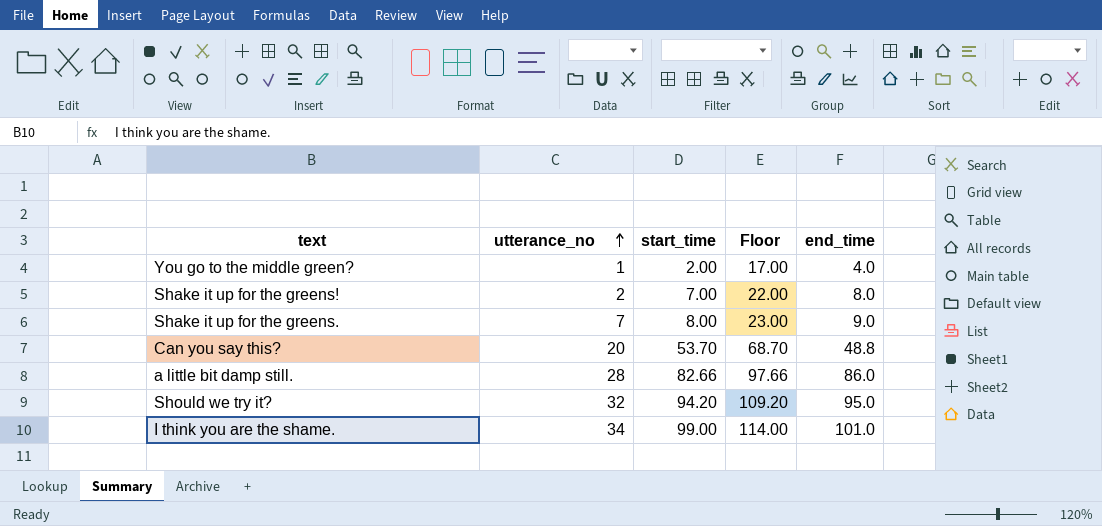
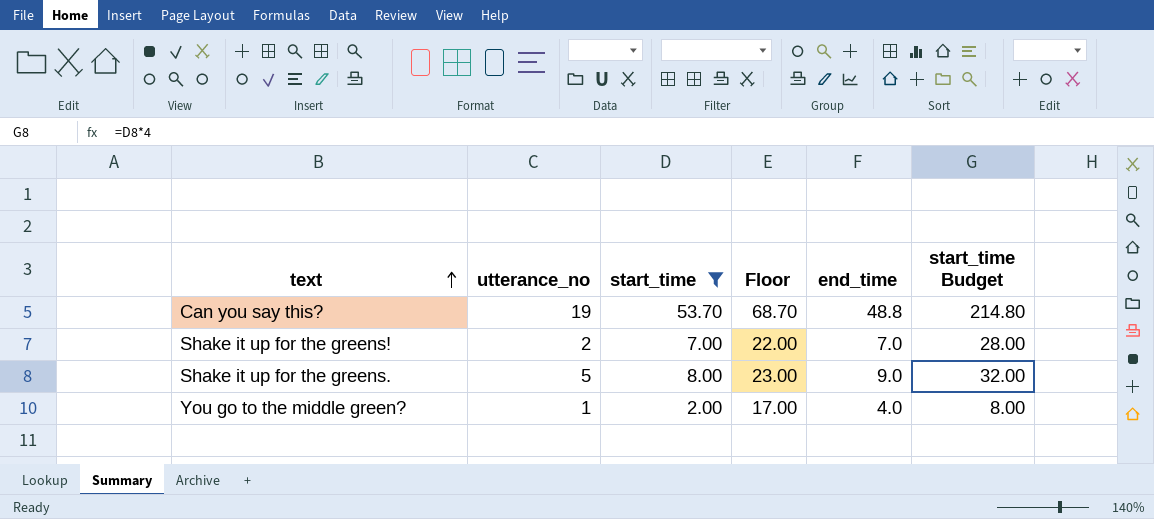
filter: none -> start_time <= 53.70
row order: utterance_no ascending -> text ascending
column start_time Budget | formula: none -> [start_time] * 4
Can you say this? | utterance_no: 20 -> 19
Shake it up for the greens! | end_time: 8.0 -> 7.0
Shake it up for the greens. | utterance_no: 7 -> 5

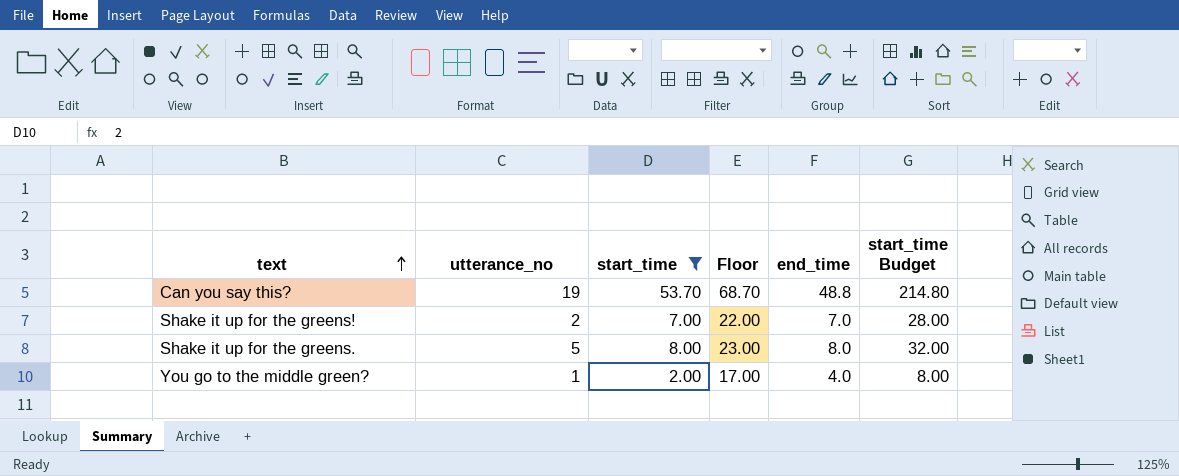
Shake it up for the greens. | end_time: 9.0 -> 8.0

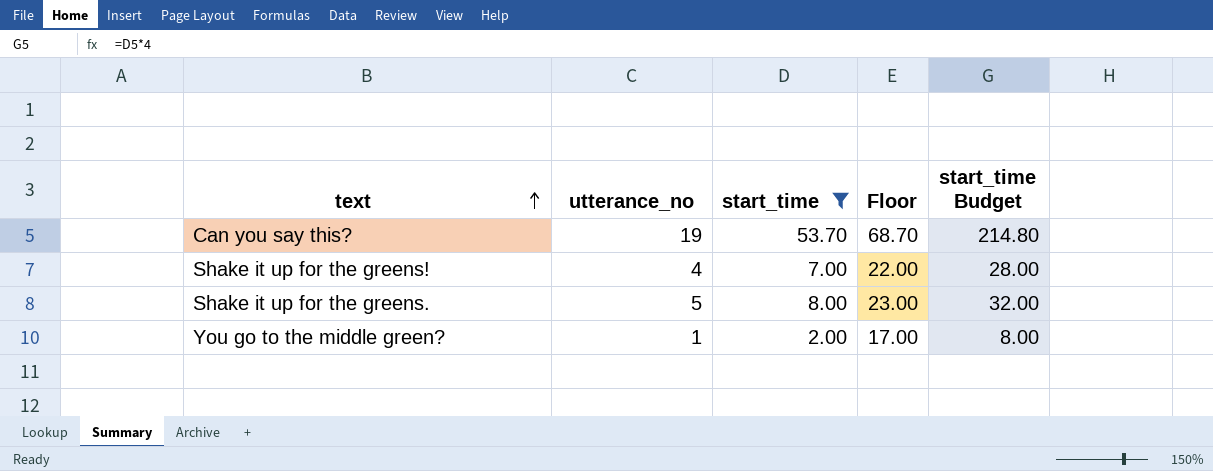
column end_time | position: 5 -> none
Shake it up for the greens! | utterance_no: 2 -> 4

